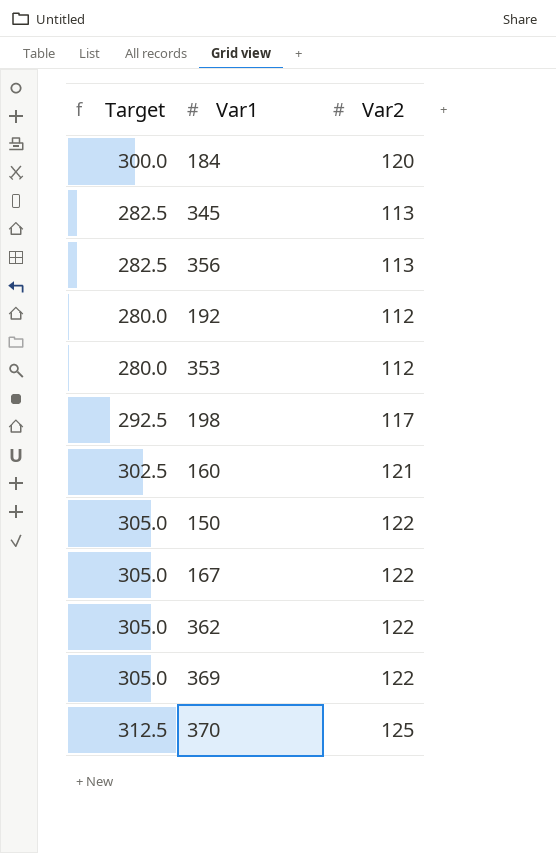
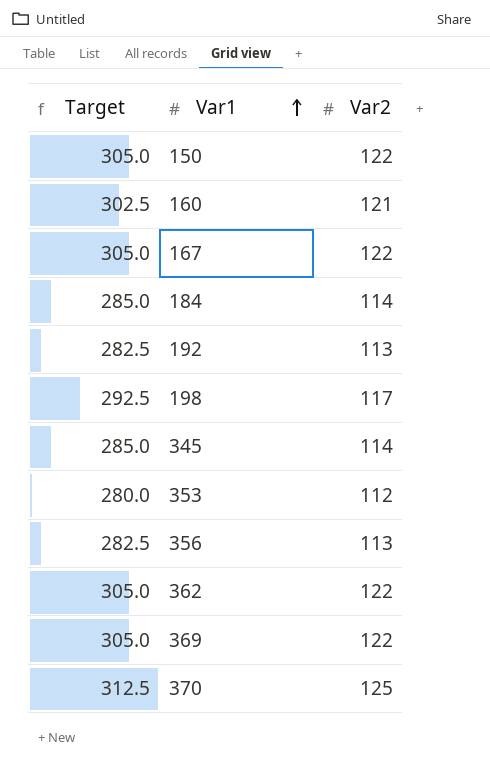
row order: none -> Var1 ascending
184 | Target: 300.0 -> 285.0
184 | Var2: 120 -> 114
192 | Target: 280.0 -> 282.5
192 | Var2: 112 -> 113
345 | Target: 282.5 -> 285.0
345 | Var2: 113 -> 114

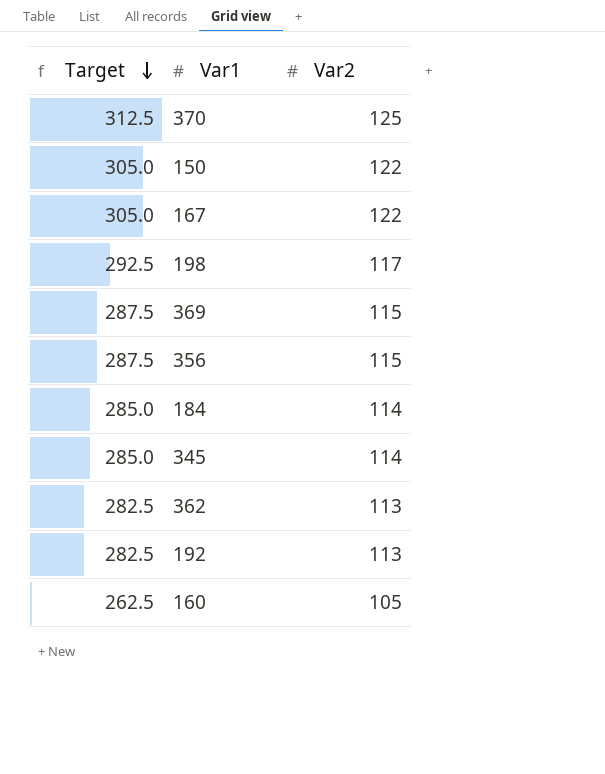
row order: Var1 ascending -> Target descending
row 353: 280.0 | 112 -> none
369 | Target: 305.0 -> 287.5
369 | Var2: 122 -> 115
356 | Target: 282.5 -> 287.5
356 | Var2: 113 -> 115
362 | Target: 305.0 -> 282.5
362 | Var2: 122 -> 113
160 | Target: 302.5 -> 262.5
160 | Var2: 121 -> 105

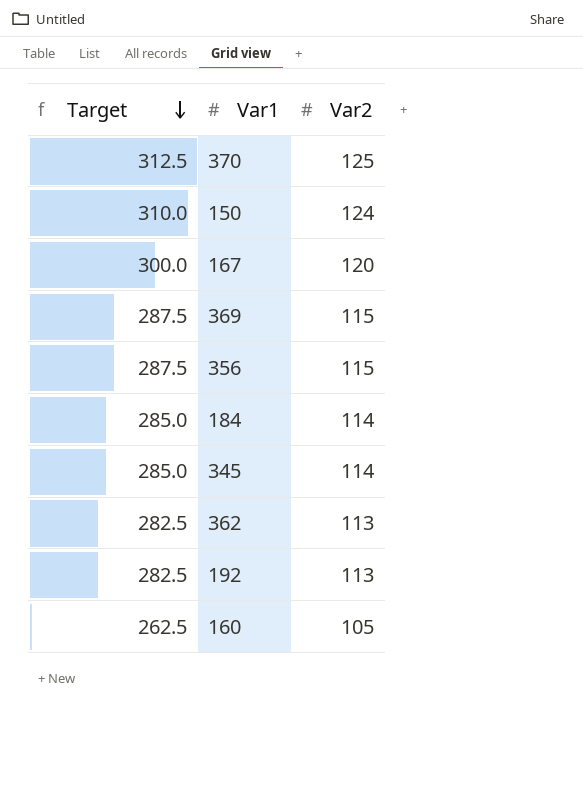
row 198: 292.5 | 117 -> none
150 | Target: 305.0 -> 310.0
150 | Var2: 122 -> 124
167 | Target: 305.0 -> 300.0
167 | Var2: 122 -> 120

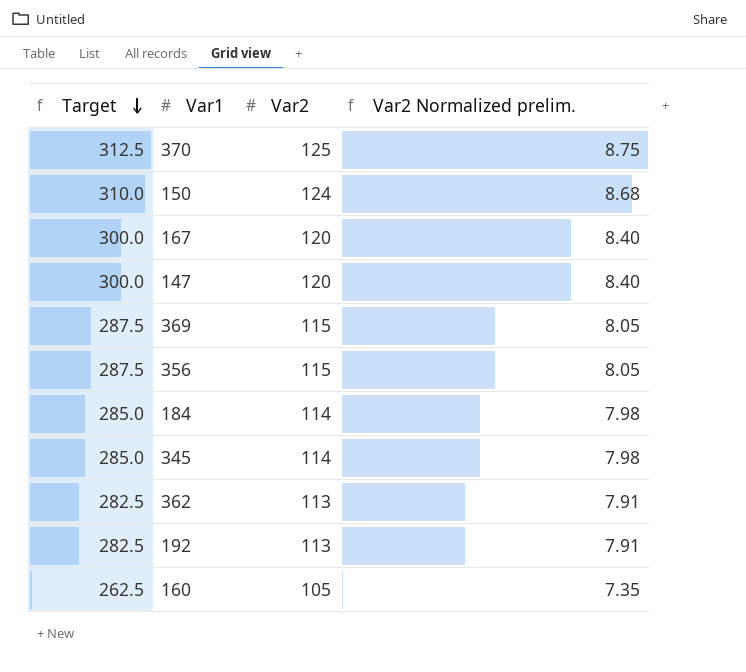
column Var2 Normalized prelim. | formula: none -> [Var2] * 0.07
row 147: none -> 300.0 | 120 | 8.40

